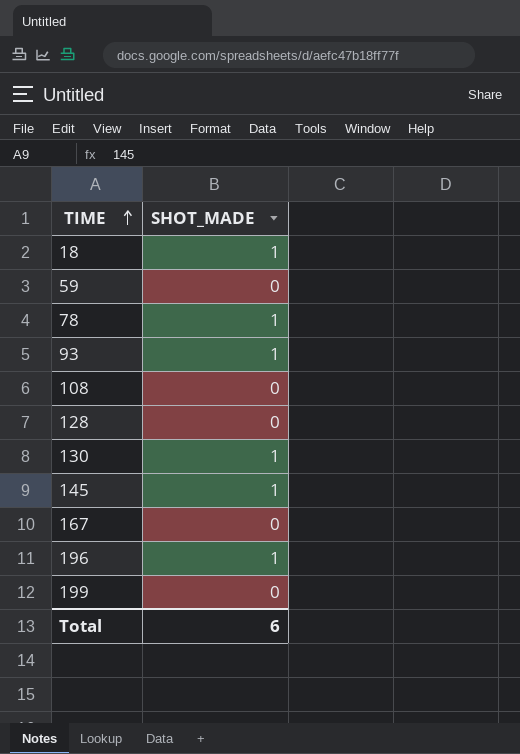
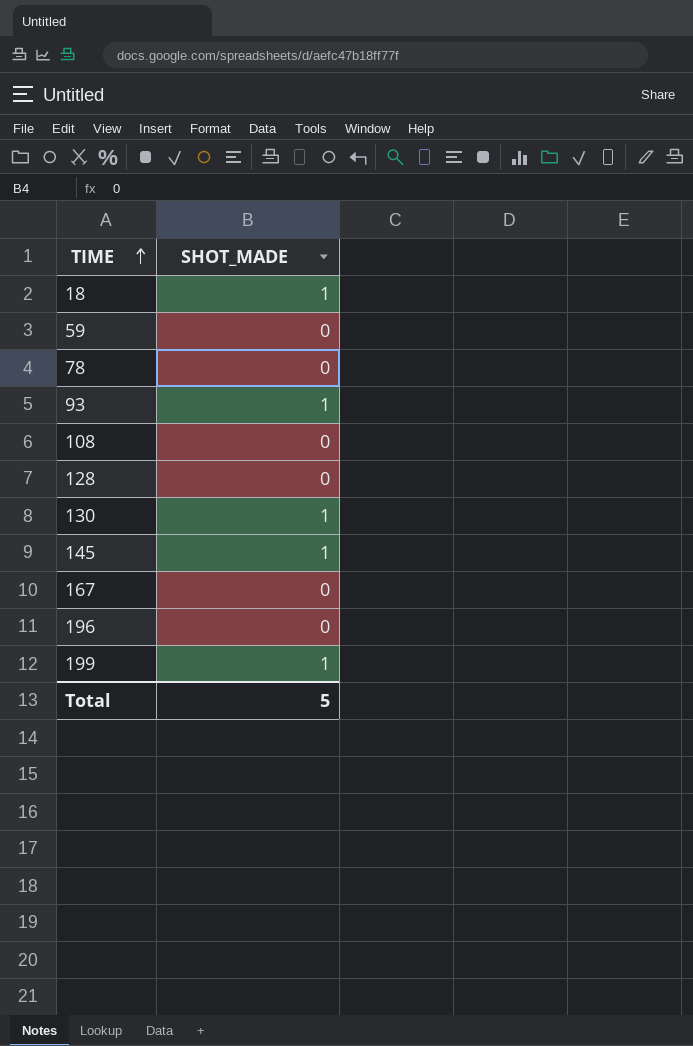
78 | SHOT_MADE: 1 -> 0
196 | SHOT_MADE: 1 -> 0
199 | SHOT_MADE: 0 -> 1
Total | SHOT_MADE: 6 -> 5

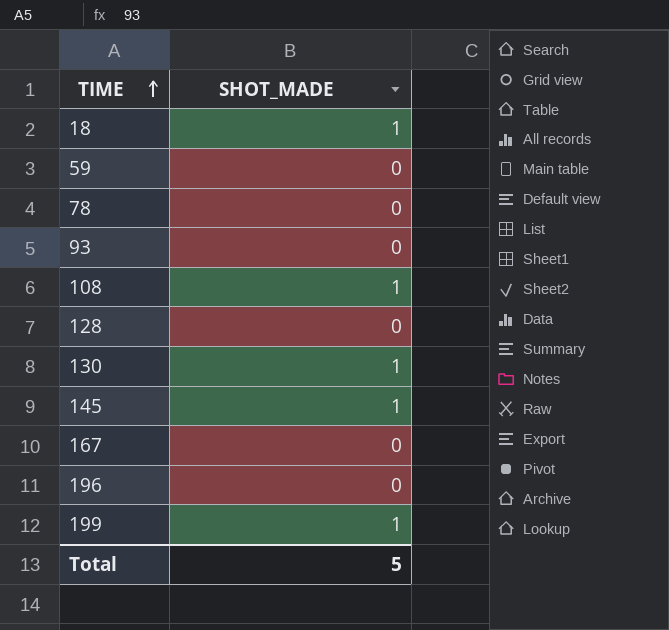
93 | SHOT_MADE: 1 -> 0
108 | SHOT_MADE: 0 -> 1

